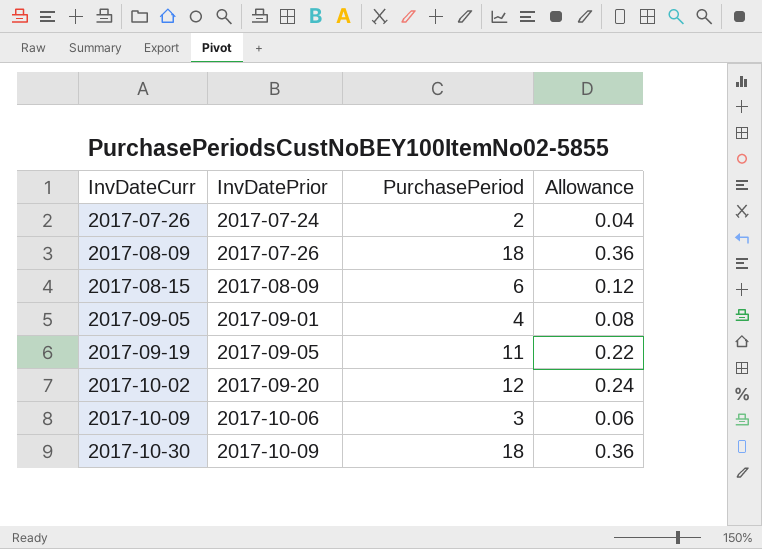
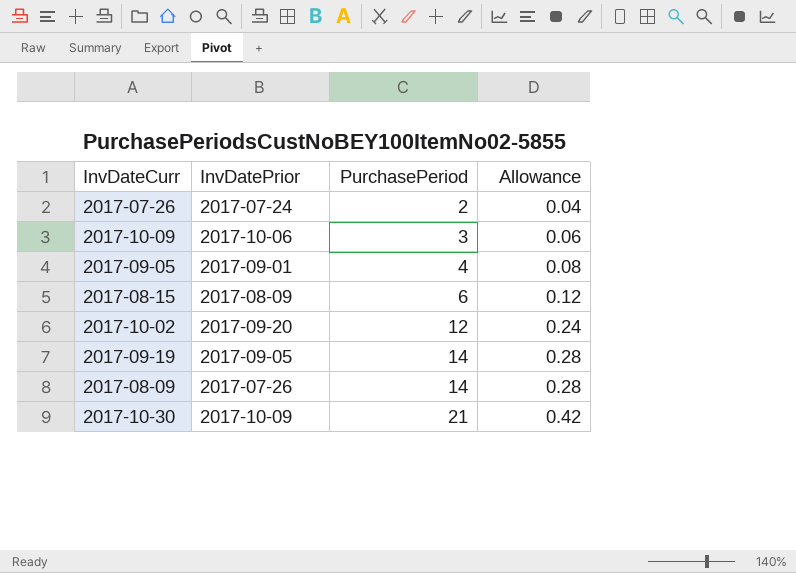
row order: InvDateCurr ascending -> PurchasePeriod ascending
2017-09-19 | PurchasePeriod: 11 -> 14
2017-09-19 | Allowance: 0.22 -> 0.28
2017-08-09 | PurchasePeriod: 18 -> 14
2017-08-09 | Allowance: 0.36 -> 0.28
2017-10-30 | PurchasePeriod: 18 -> 21
2017-10-30 | Allowance: 0.36 -> 0.42

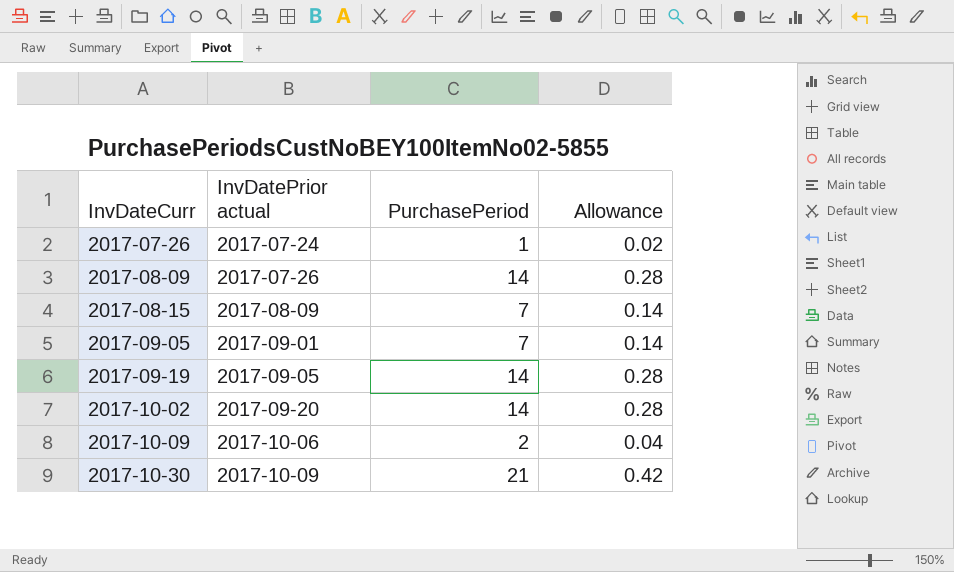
row order: PurchasePeriod ascending -> InvDateCurr ascending
column name: InvDatePrior -> InvDatePrior actual
2017-07-26 | PurchasePeriod: 2 -> 1
2017-07-26 | Allowance: 0.04 -> 0.02
2017-08-15 | PurchasePeriod: 6 -> 7
2017-08-15 | Allowance: 0.12 -> 0.14
2017-09-05 | PurchasePeriod: 4 -> 7
2017-09-05 | Allowance: 0.08 -> 0.14
2017-10-02 | PurchasePeriod: 12 -> 14
2017-10-02 | Allowance: 0.24 -> 0.28
2017-10-09 | PurchasePeriod: 3 -> 2
2017-10-09 | Allowance: 0.06 -> 0.04

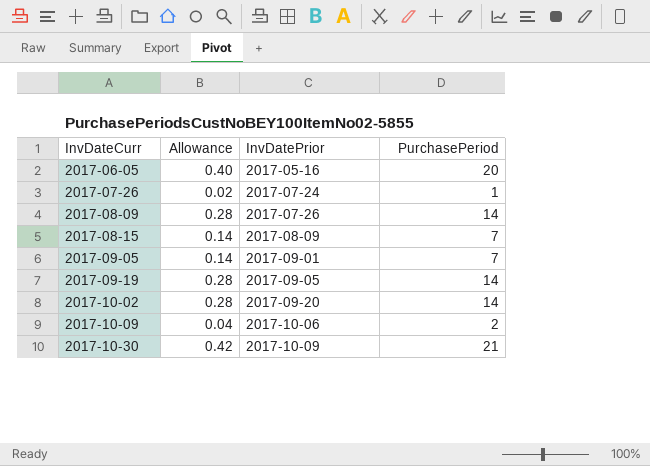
column Allowance | position: 4 -> 2
column name: InvDatePrior actual -> InvDatePrior
row 2017-06-05: none -> 0.40 | 2017-05-16 | 20

